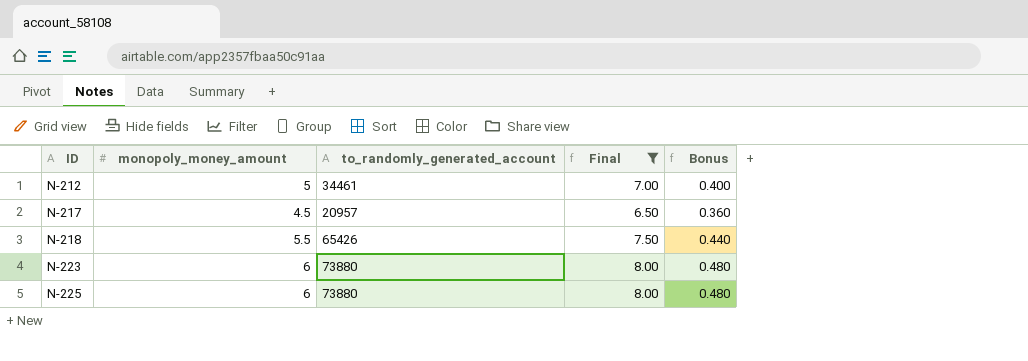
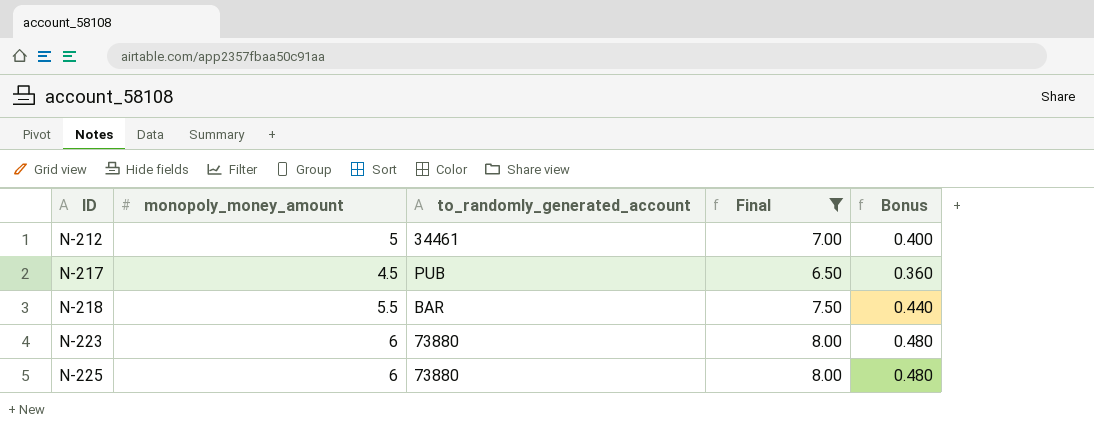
N-217 | to_randomly_generated_account: 20957 -> PUB
N-218 | to_randomly_generated_account: 65426 -> BAR

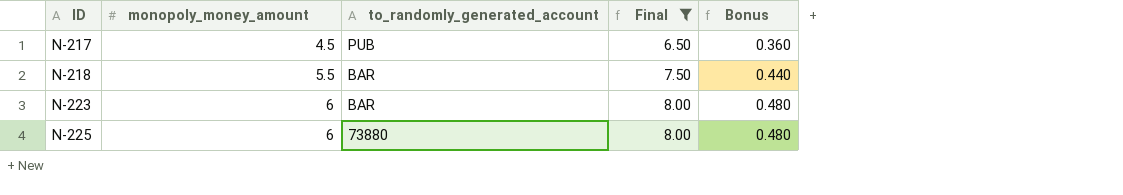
row N-212: 5 | 34461 | 7.00 | 0.400 -> none
N-223 | to_randomly_generated_account: 73880 -> BAR

